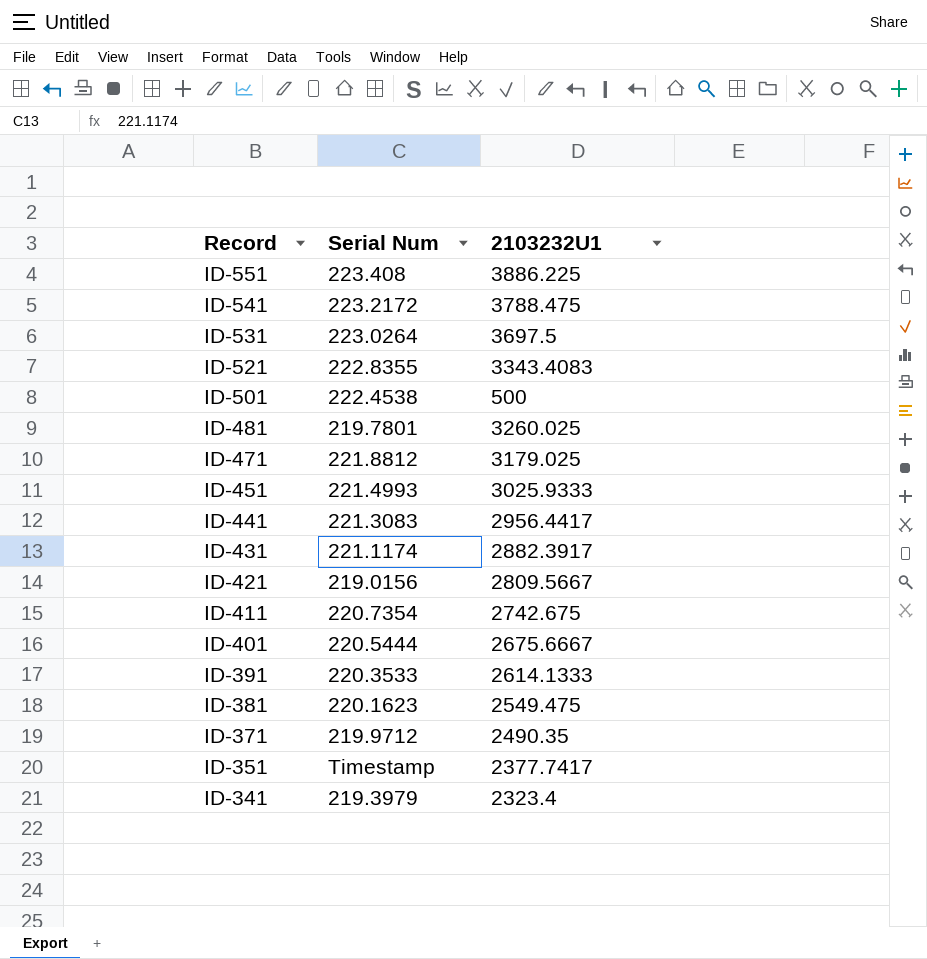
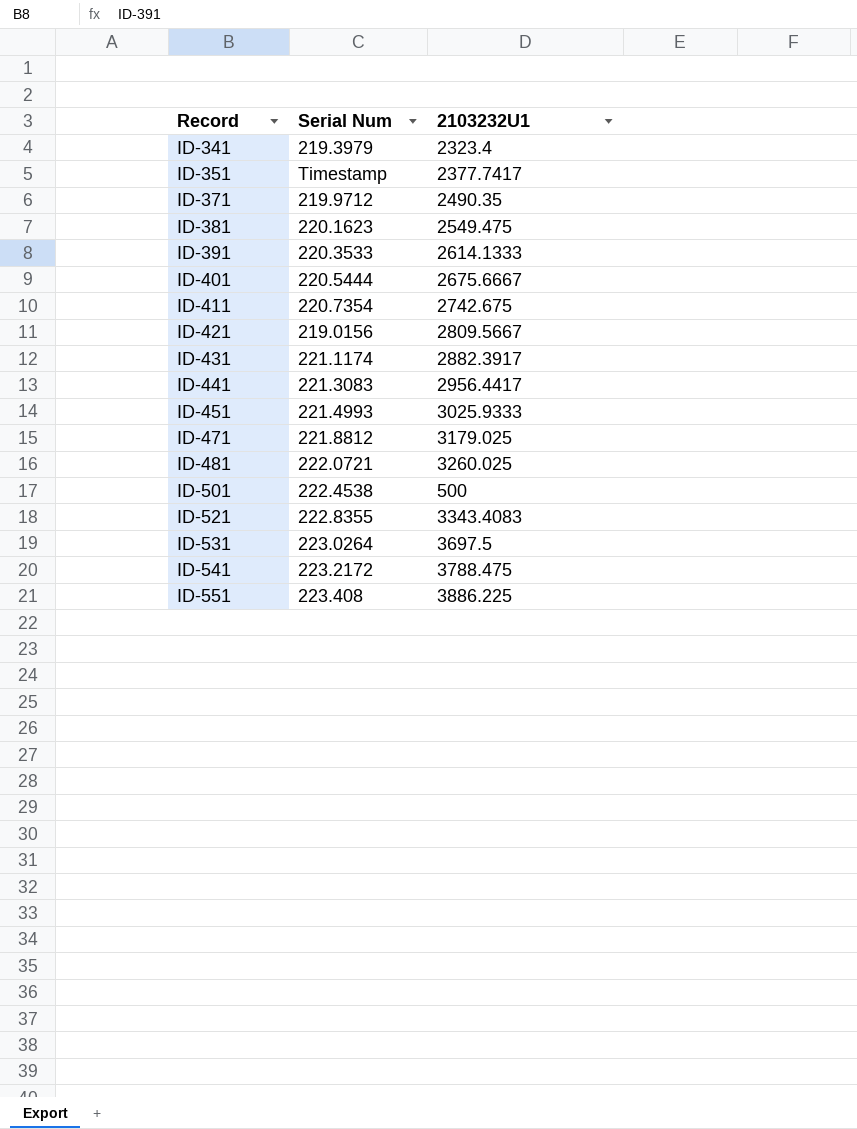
row order: Record descending -> Record ascending
ID-481 | Serial Num: 219.7801 -> 222.0721

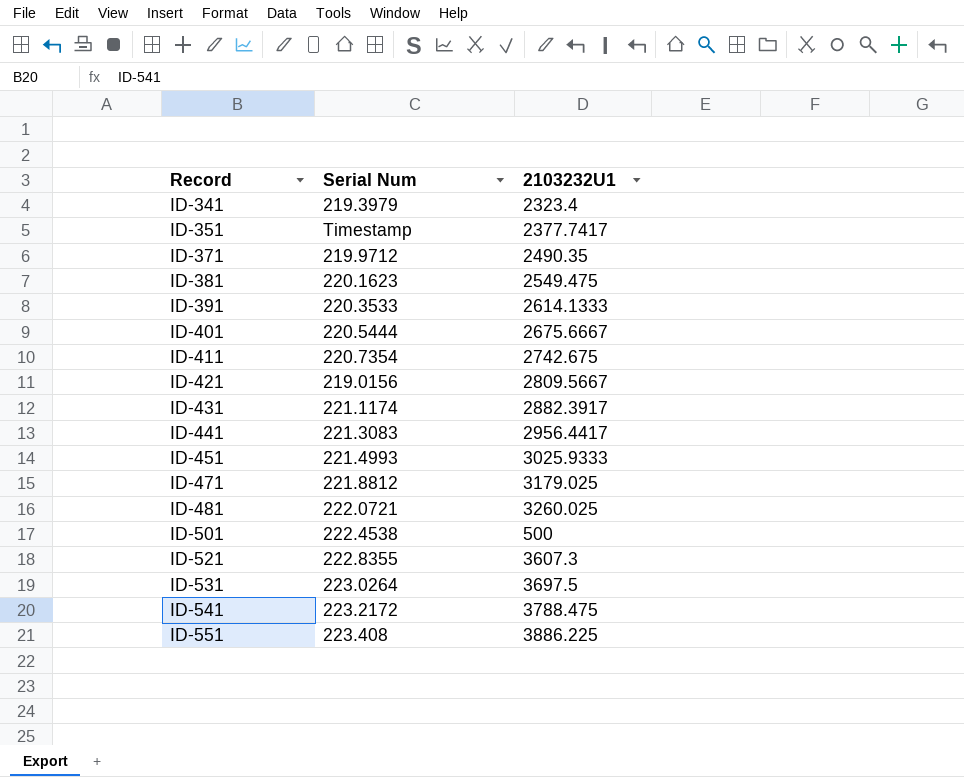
ID-521 | 2103232U1: 3343.4083 -> 3607.3

